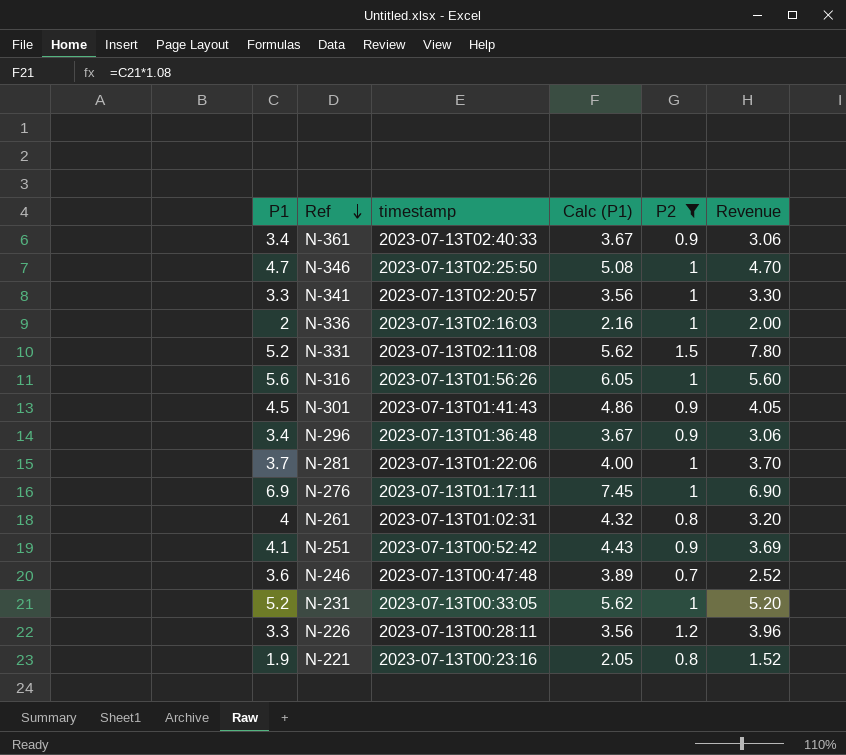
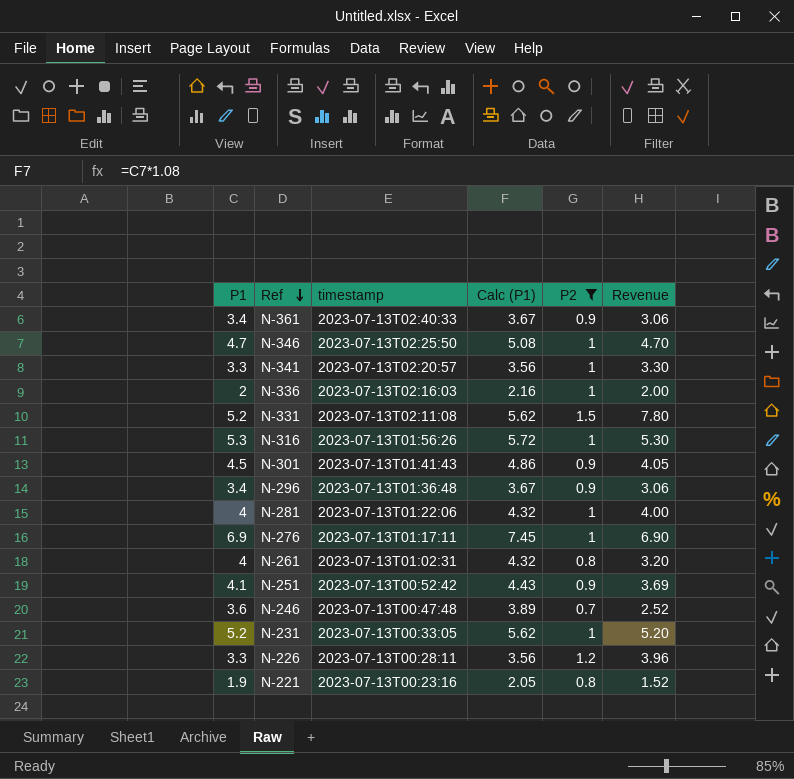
N-316 | P1: 5.6 -> 5.3
N-316 | Calc (P1): 6.05 -> 5.72
N-316 | Revenue: 5.60 -> 5.30
N-281 | P1: 3.7 -> 4
N-281 | Calc (P1): 4.00 -> 4.32
N-281 | Revenue: 3.70 -> 4.00

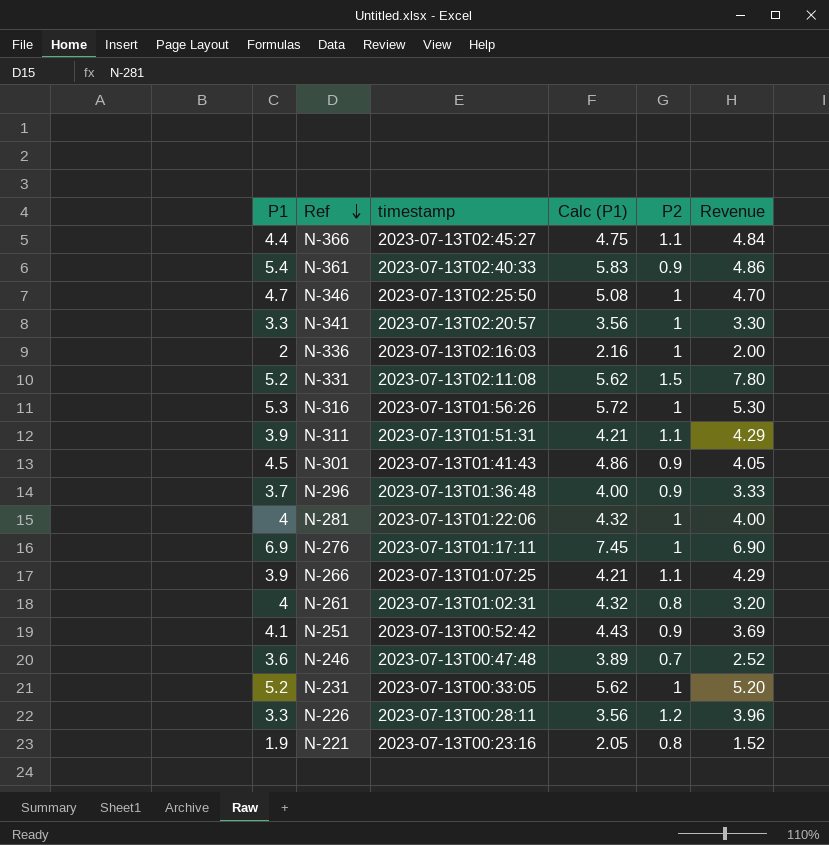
filter: P2 != 1.1 -> none
N-361 | P1: 3.4 -> 5.4
N-361 | Calc (P1): 3.67 -> 5.83
N-361 | Revenue: 3.06 -> 4.86
N-296 | P1: 3.4 -> 3.7
N-296 | Calc (P1): 3.67 -> 4.00
N-296 | Revenue: 3.06 -> 3.33

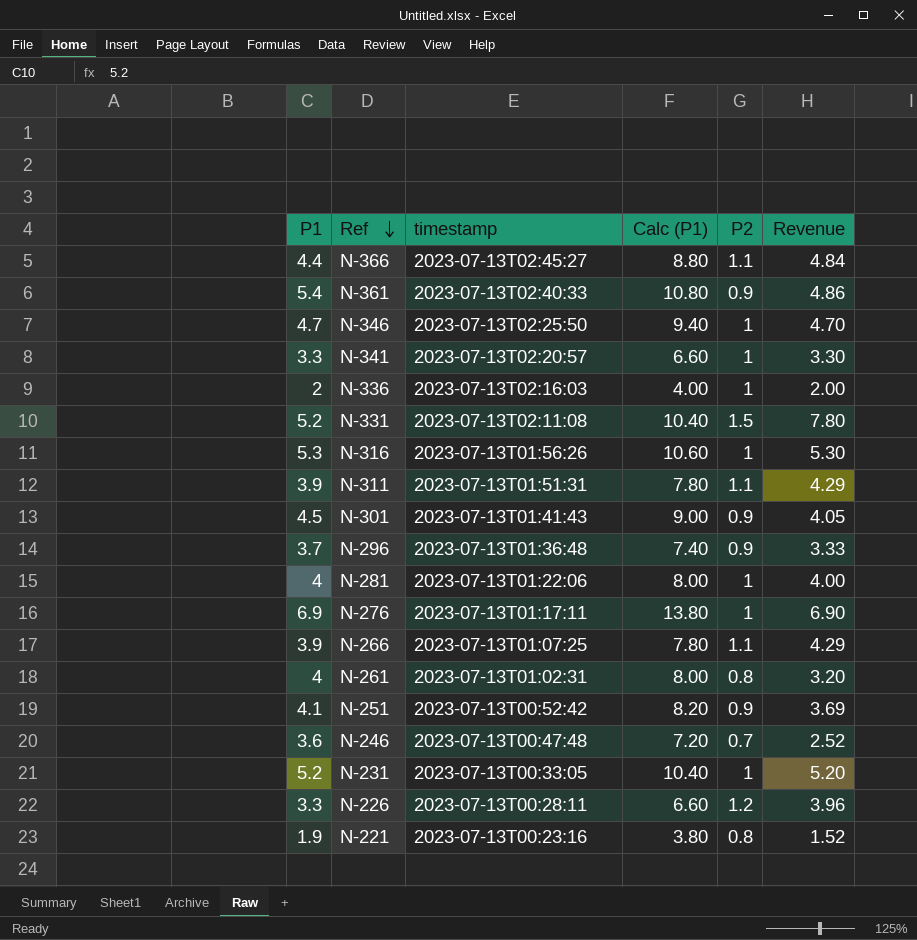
column Calc (P1) | formula: [P1] * 1.08 -> [P1] * 2

